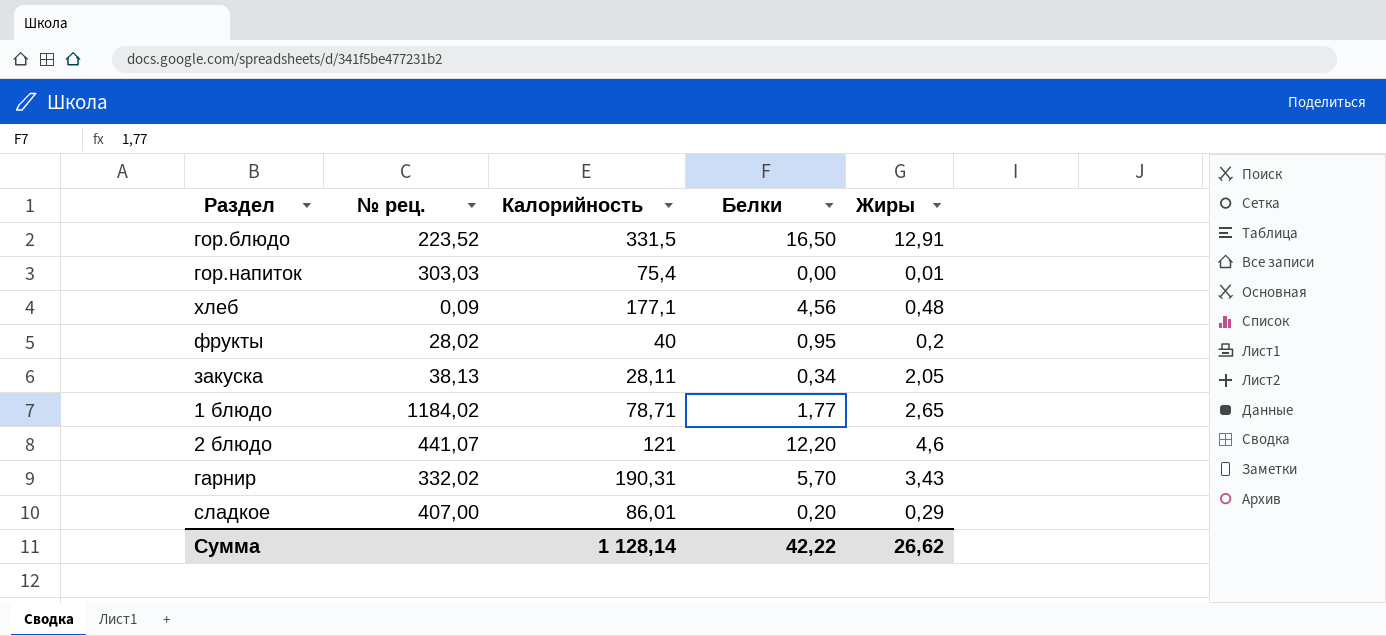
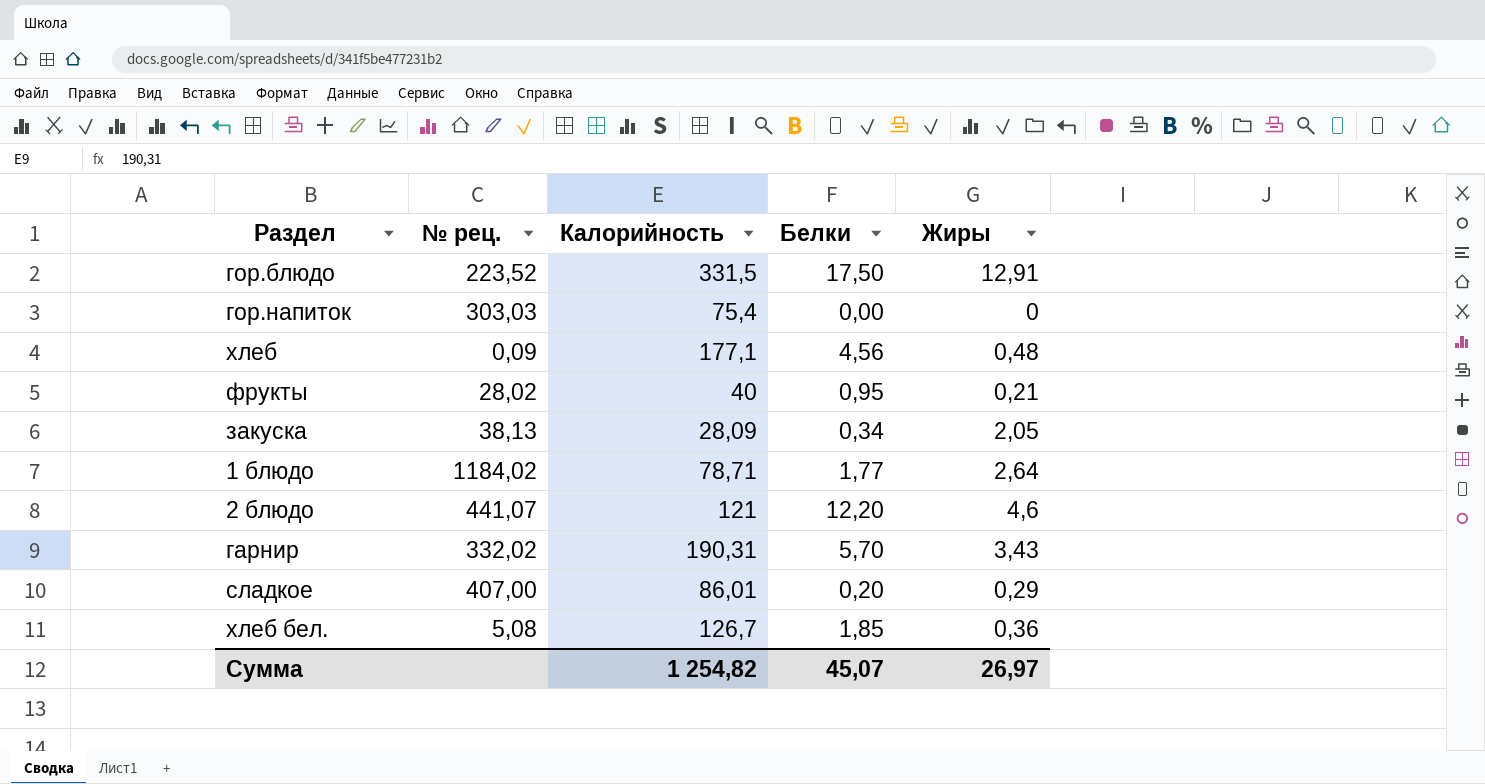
гор.блюдо | Белки: 16,50 -> 17,50
гор.напиток | Жиры: 0,01 -> 0
фрукты | Жиры: 0,2 -> 0,21
закуска | Калорийность: 28,11 -> 28,09
1 блюдо | Жиры: 2,65 -> 2,64
row хлеб бел.: none -> 5,08 | 126,7 | 1,85 | 0,36
Сумма | Калорийность: 1 128,14 -> 1 254,82
Сумма | Белки: 42,22 -> 45,07
Сумма | Жиры: 26,62 -> 26,97

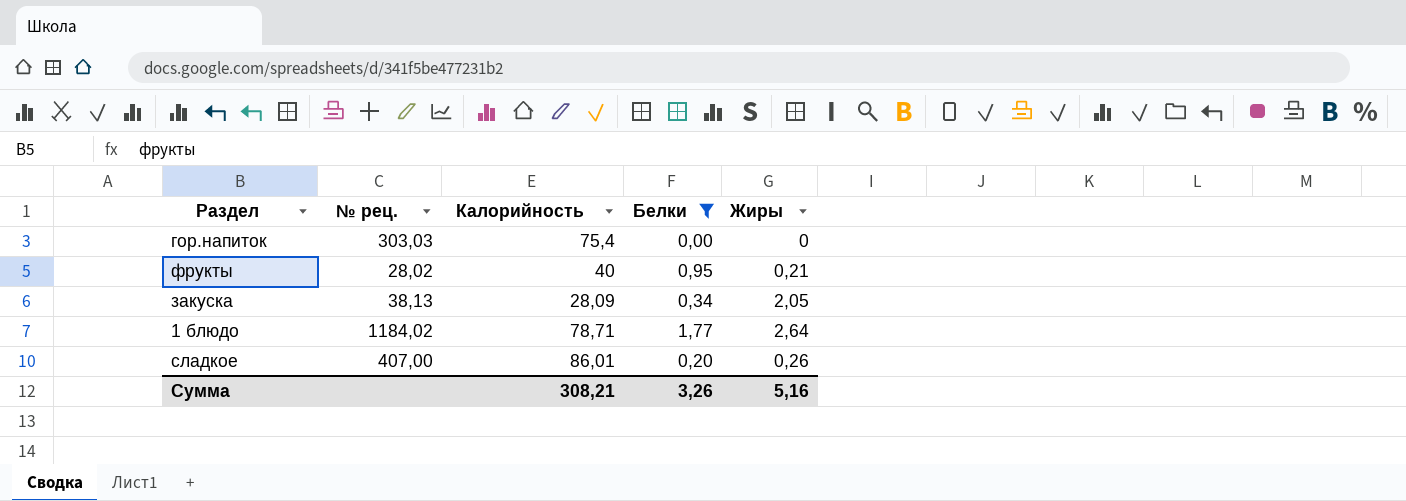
filter: none -> Белки <= 1,77
сладкое | Жиры: 0,29 -> 0,26
Сумма | Калорийность: 1 254,82 -> 308,21
Сумма | Белки: 45,07 -> 3,26
Сумма | Жиры: 26,97 -> 5,16

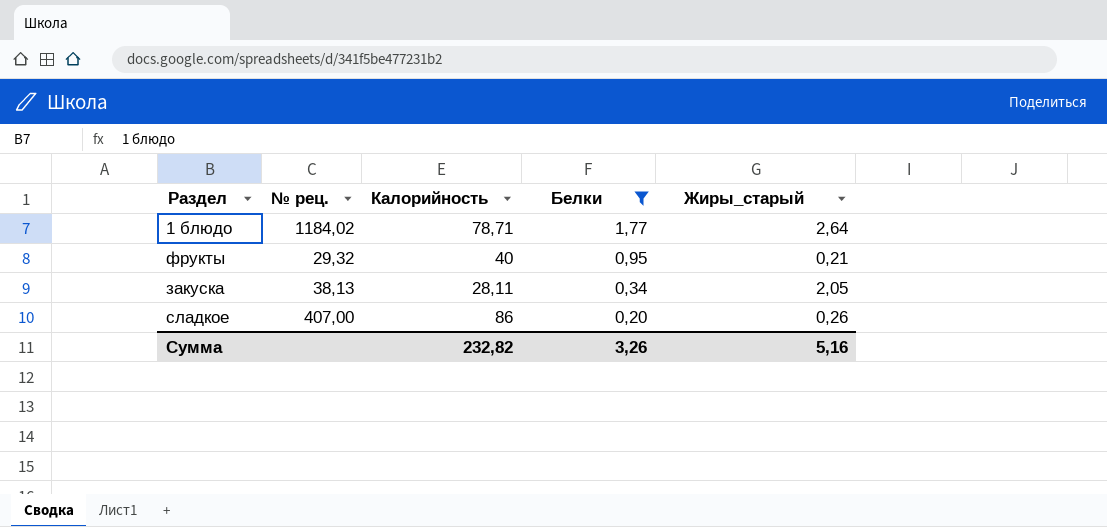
row order: none -> Белки descending
column name: Жиры -> Жиры_старый
row гор.напиток: 303,03 | 75,4 | 0,00 | 0 -> none
фрукты | № рец.: 28,02 -> 29,32
закуска | Калорийность: 28,09 -> 28,11
сладкое | Калорийность: 86,01 -> 86
Сумма | Калорийность: 308,21 -> 232,82

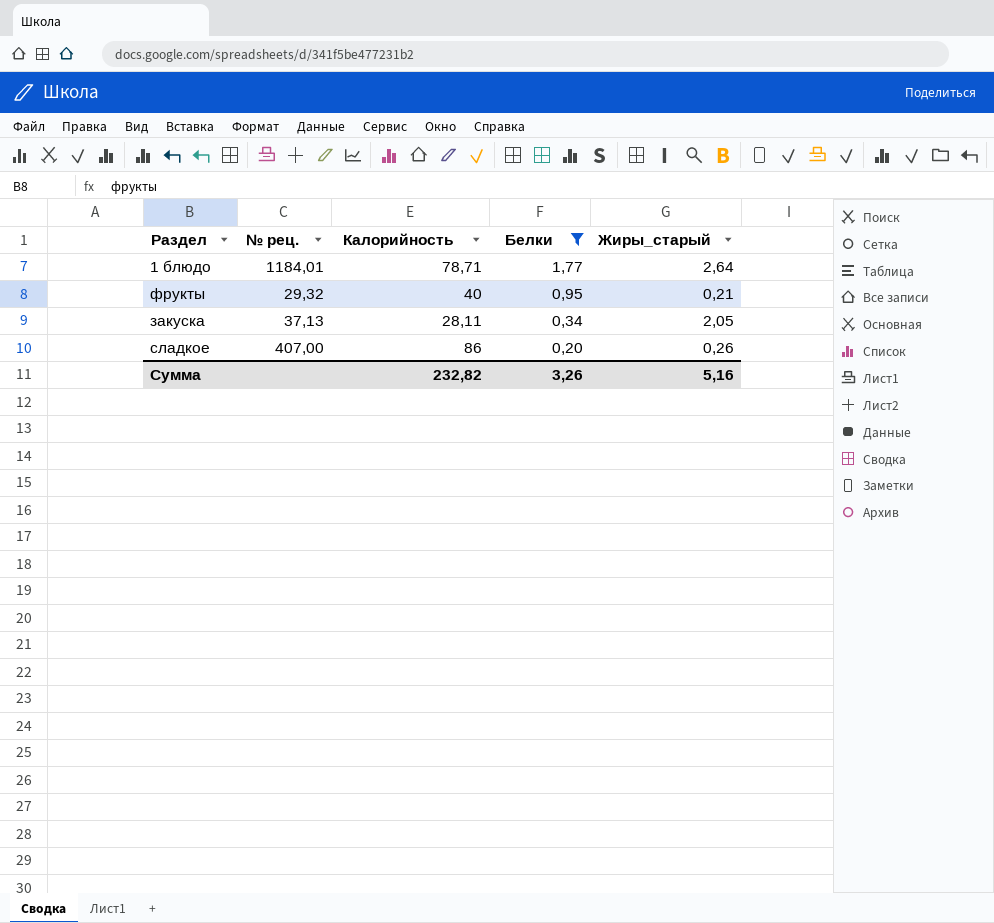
1 блюдо | № рец.: 1184,02 -> 1184,01
закуска | № рец.: 38,13 -> 37,13

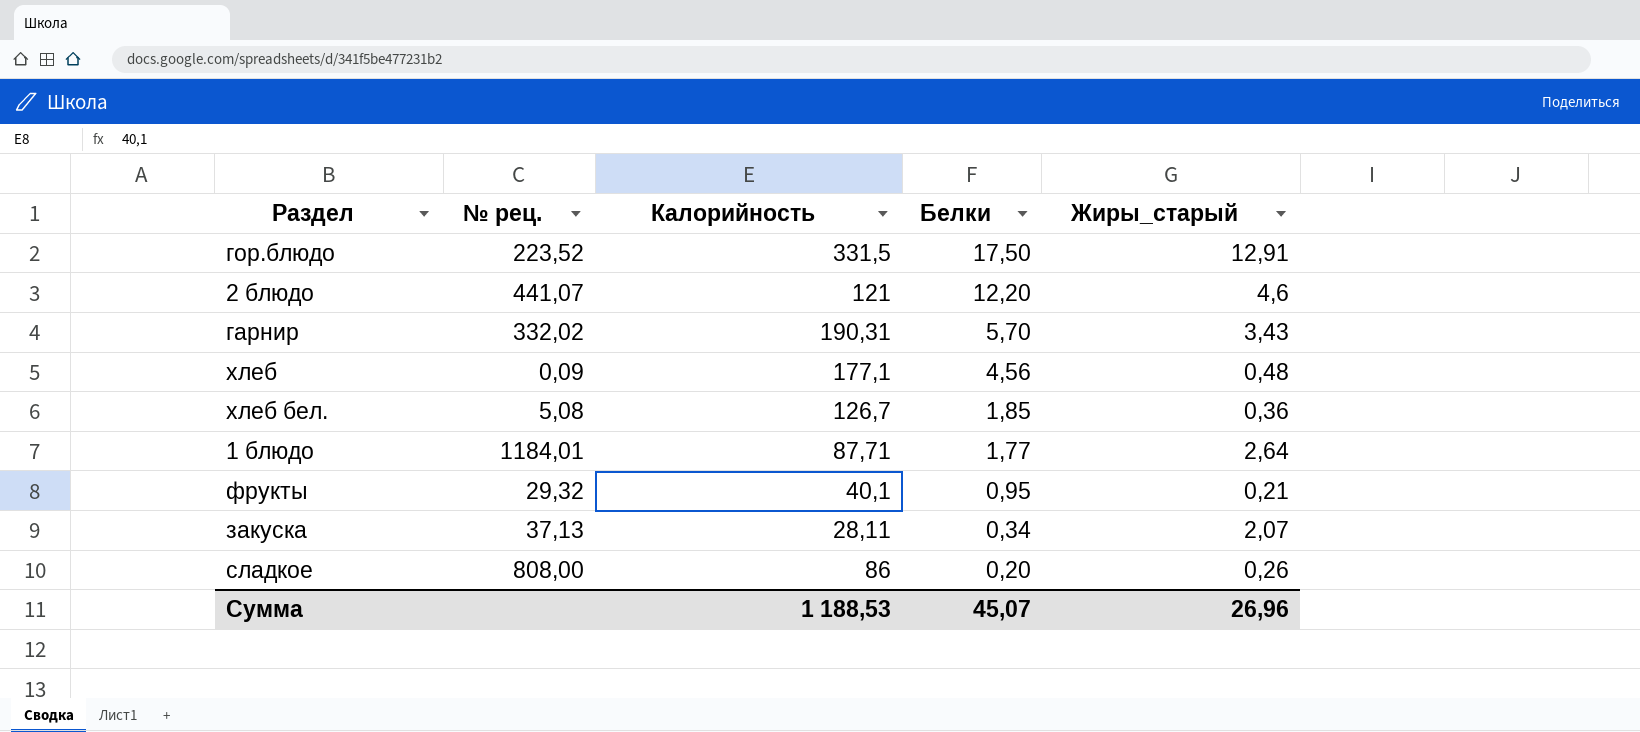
filter: Белки <= 1,77 -> none
1 блюдо | Калорийность: 78,71 -> 87,71
фрукты | Калорийность: 40 -> 40,1
закуска | Жиры_старый: 2,05 -> 2,07
сладкое | № рец.: 407,00 -> 808,00
Сумма | Калорийность: 232,82 -> 1 188,53
Сумма | Белки: 3,26 -> 45,07
Сумма | Жиры_старый: 5,16 -> 26,96

